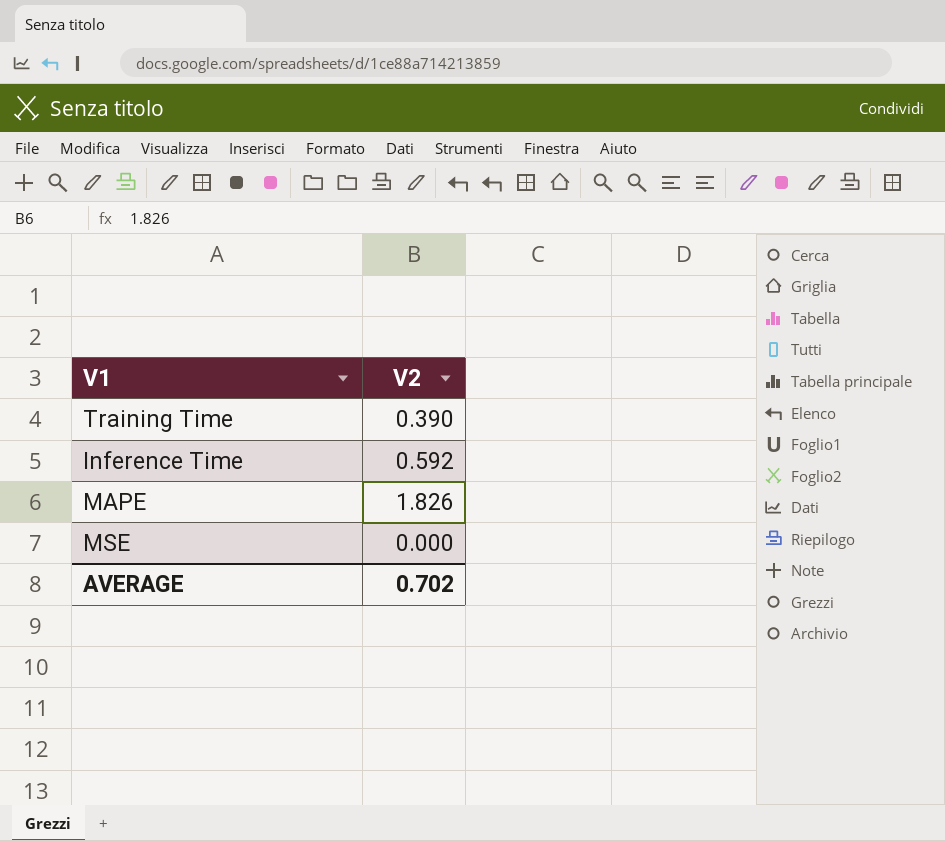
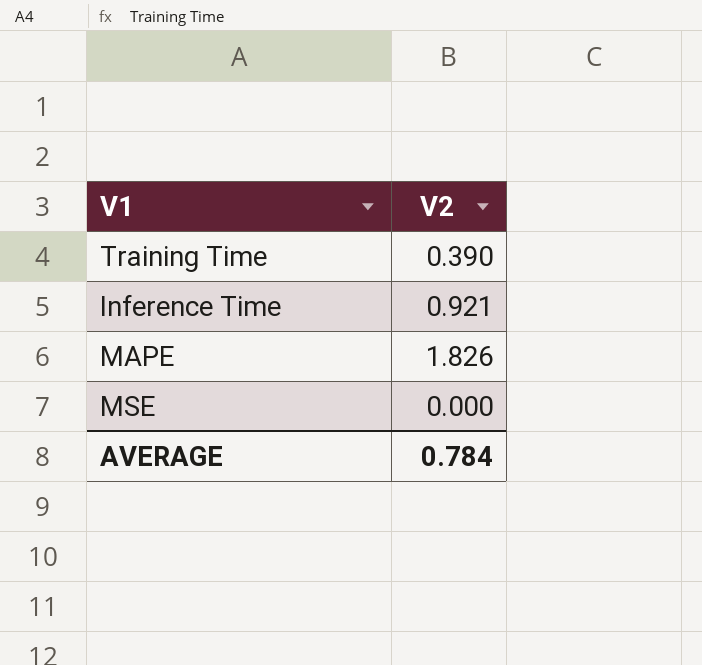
Inference Time | V2: 0.592 -> 0.921
AVERAGE | V2: 0.702 -> 0.784

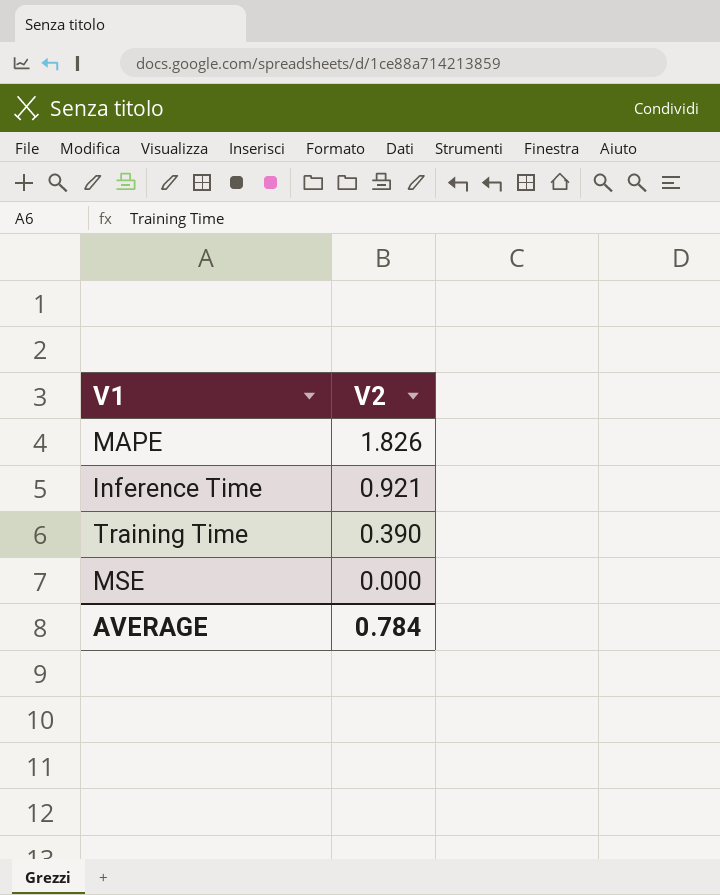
row order: none -> V2 descending

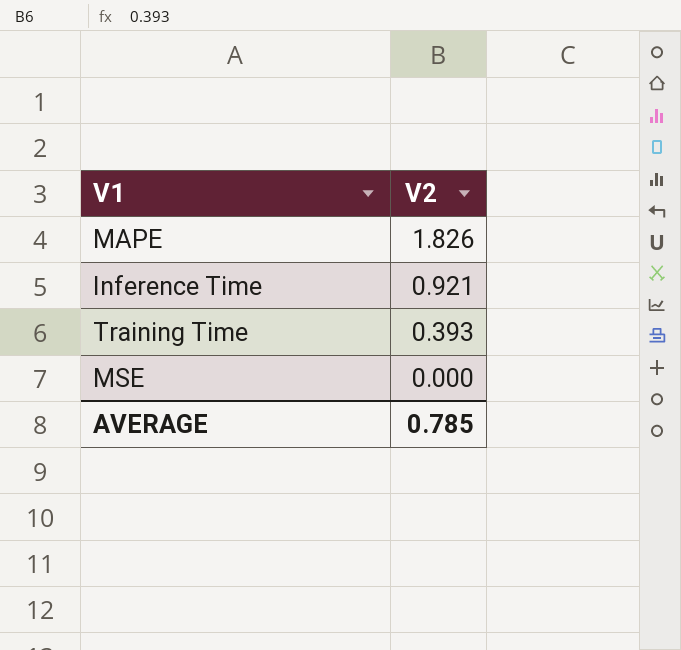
Training Time | V2: 0.390 -> 0.393
AVERAGE | V2: 0.784 -> 0.785

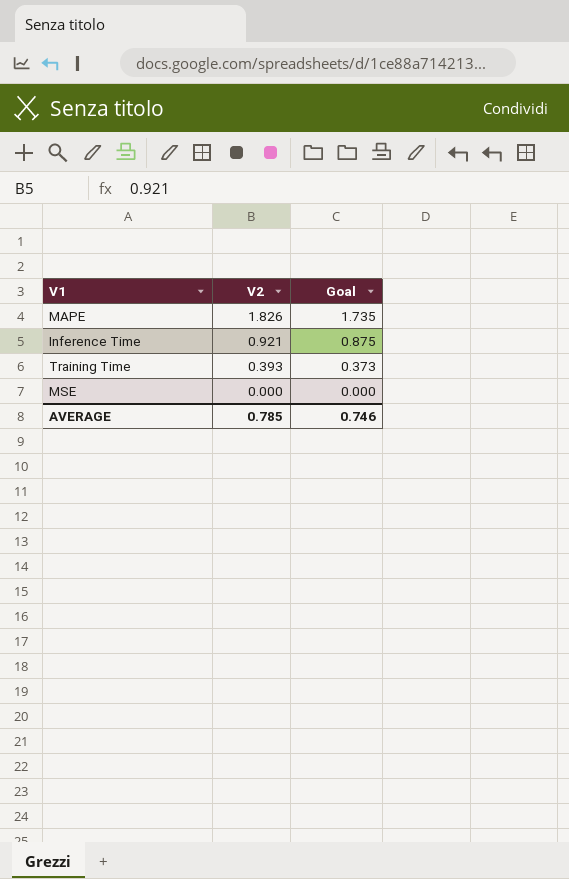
column Goal | formula: none -> [V2] * 0.95

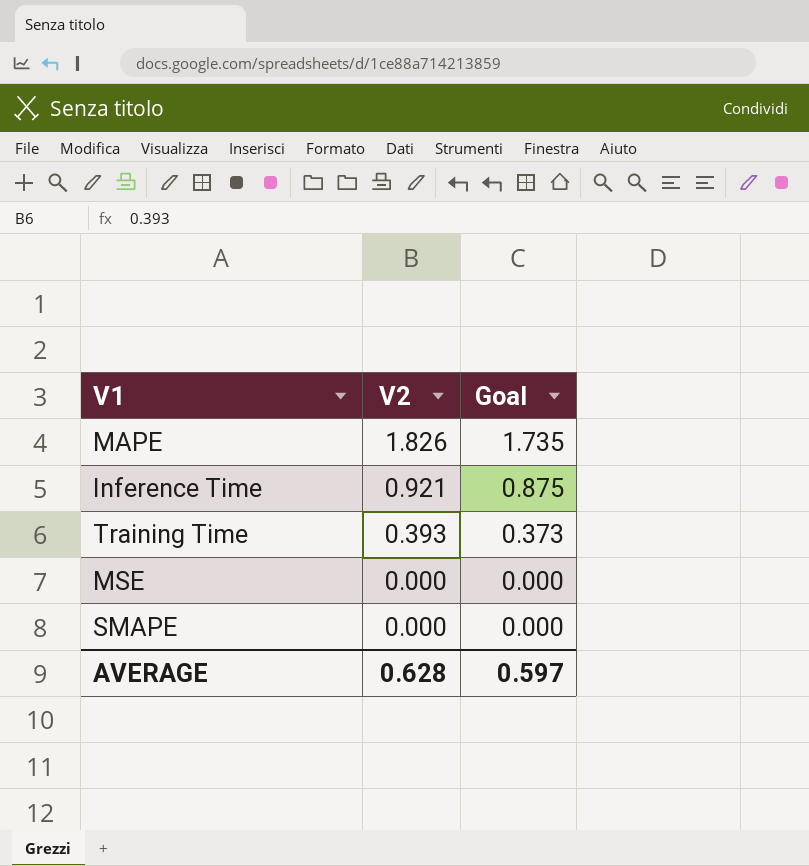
row SMAPE: none -> 0.000 | 0.000
AVERAGE | V2: 0.785 -> 0.628
AVERAGE | Goal: 0.746 -> 0.597

